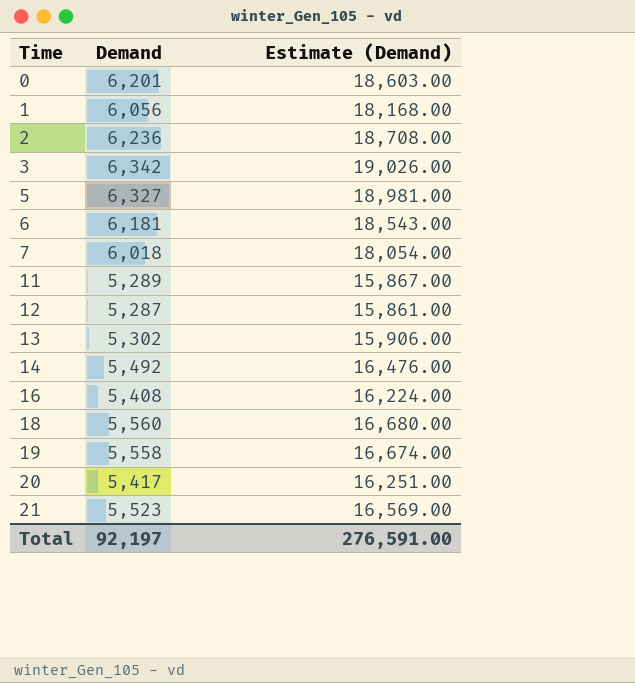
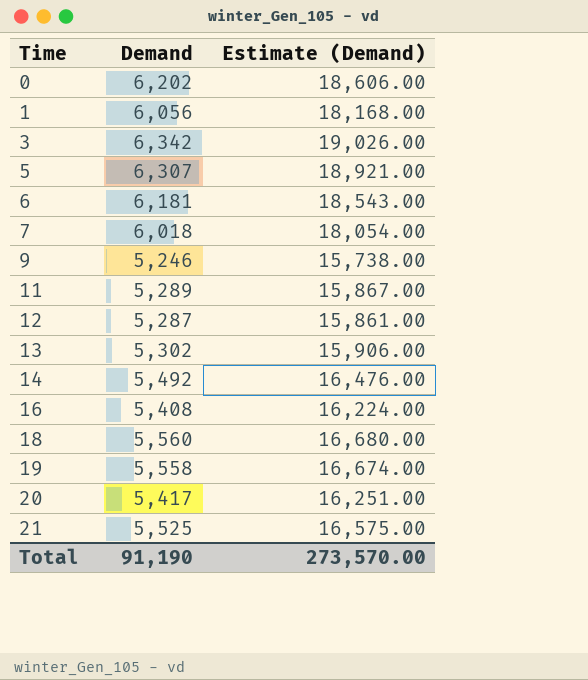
row 2: 6,236 | 18,708.00 -> none
0 | Demand: 6,201 -> 6,202
0 | Estimate (Demand): 18,603.00 -> 18,606.00
5 | Demand: 6,327 -> 6,307
5 | Estimate (Demand): 18,981.00 -> 18,921.00
row 9: none -> 5,246 | 15,738.00
21 | Demand: 5,523 -> 5,525
21 | Estimate (Demand): 16,569.00 -> 16,575.00
Total | Demand: 92,197 -> 91,190
Total | Estimate (Demand): 276,591.00 -> 273,570.00

